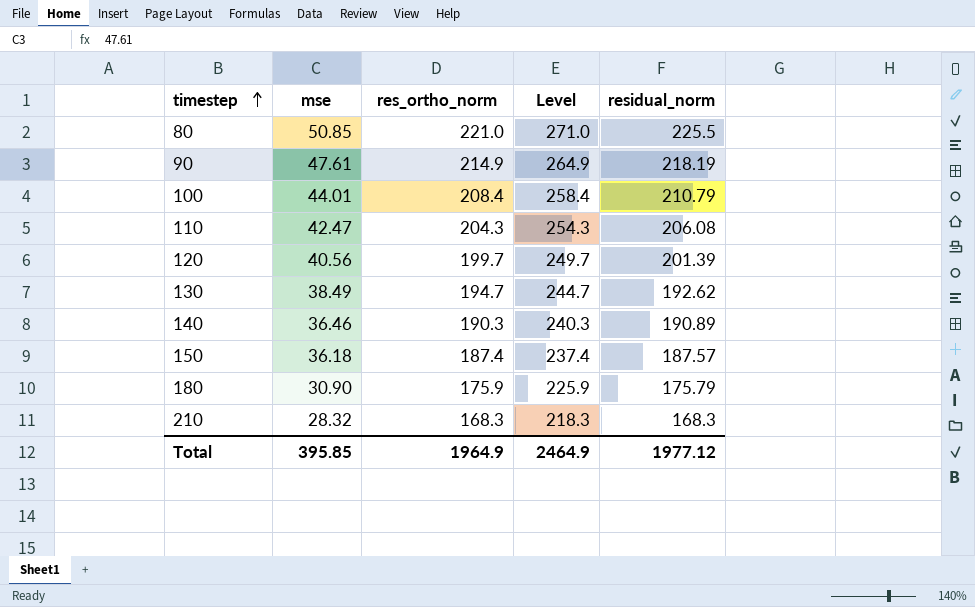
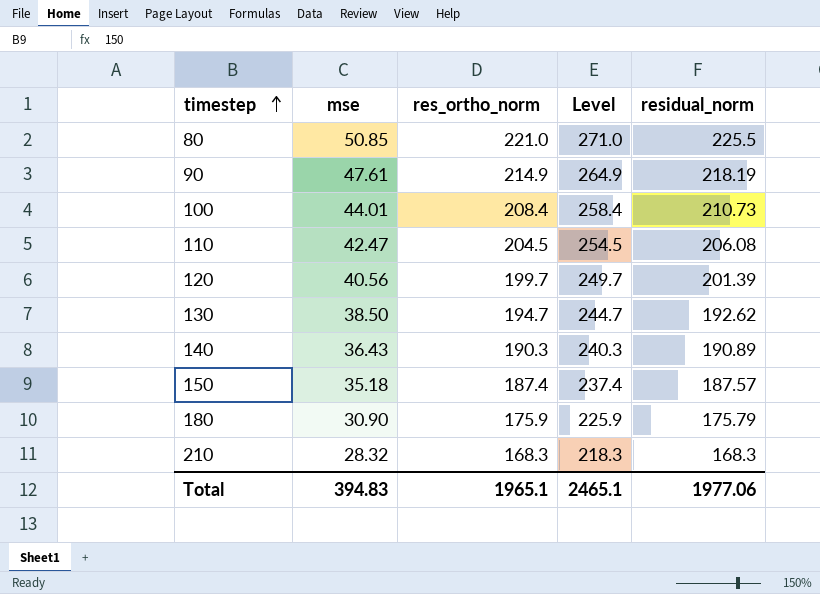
100 | residual_norm: 210.79 -> 210.73
110 | res_ortho_norm: 204.3 -> 204.5
110 | Level: 254.3 -> 254.5
130 | mse: 38.49 -> 38.50
140 | mse: 36.46 -> 36.43
150 | mse: 36.18 -> 35.18
Total | mse: 395.85 -> 394.83
Total | res_ortho_norm: 1964.9 -> 1965.1
Total | Level: 2464.9 -> 2465.1
Total | residual_norm: 1977.12 -> 1977.06

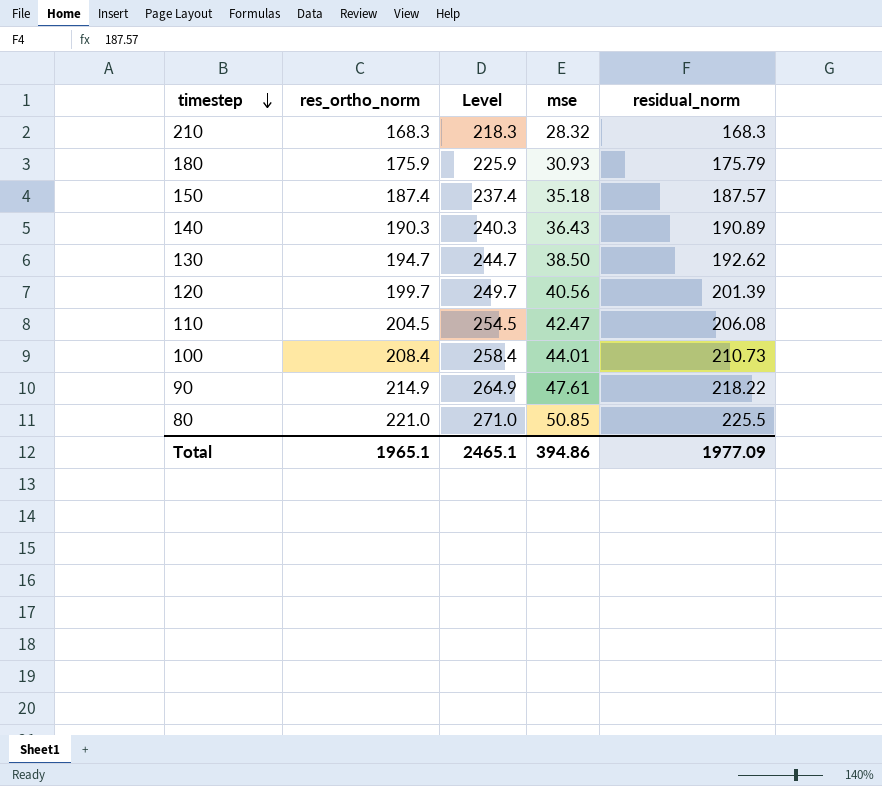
row order: timestep ascending -> timestep descending
column mse | position: 2 -> 4
180 | mse: 30.90 -> 30.93
90 | residual_norm: 218.19 -> 218.22
Total | mse: 394.83 -> 394.86
Total | residual_norm: 1977.06 -> 1977.09

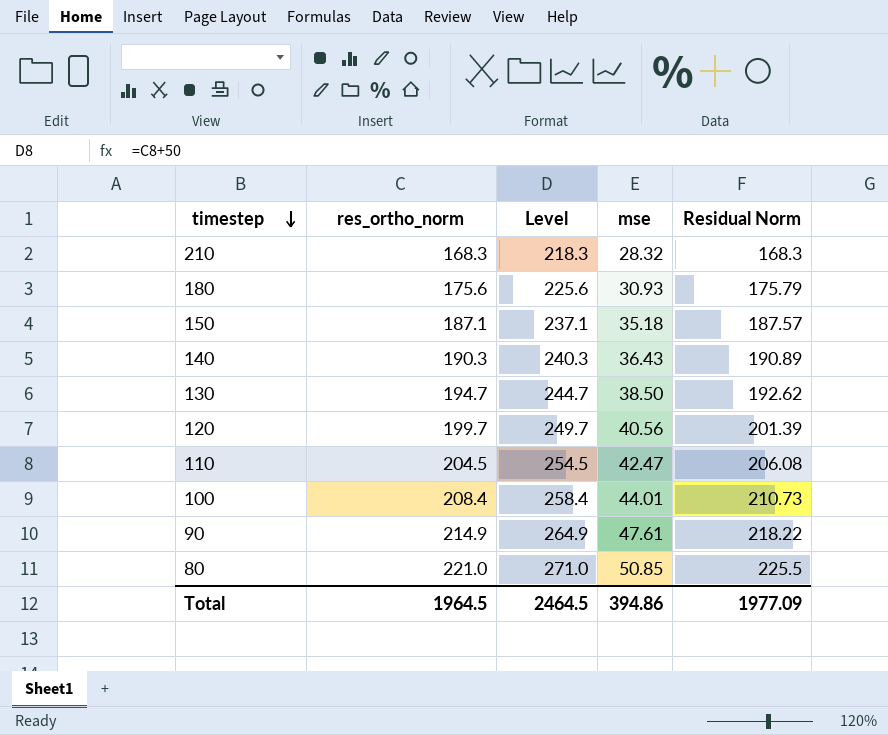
column name: residual_norm -> Residual Norm
180 | res_ortho_norm: 175.9 -> 175.6
180 | Level: 225.9 -> 225.6
150 | res_ortho_norm: 187.4 -> 187.1
150 | Level: 237.4 -> 237.1
Total | res_ortho_norm: 1965.1 -> 1964.5
Total | Level: 2465.1 -> 2464.5

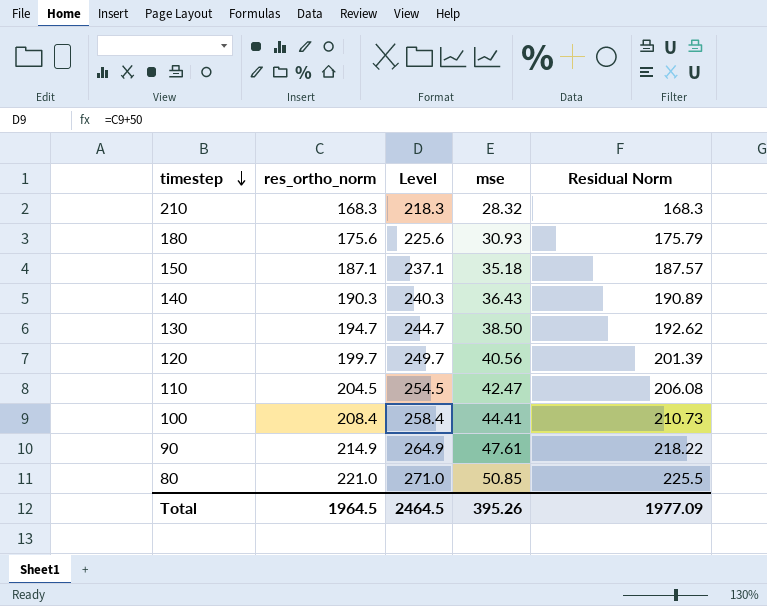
100 | mse: 44.01 -> 44.41
Total | mse: 394.86 -> 395.26

